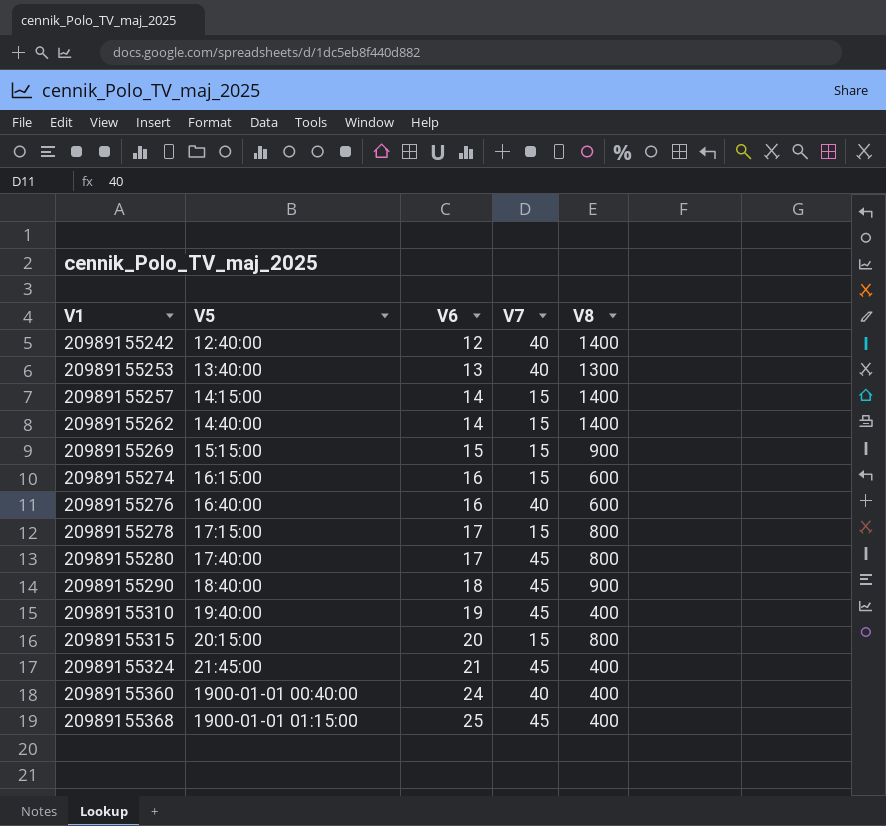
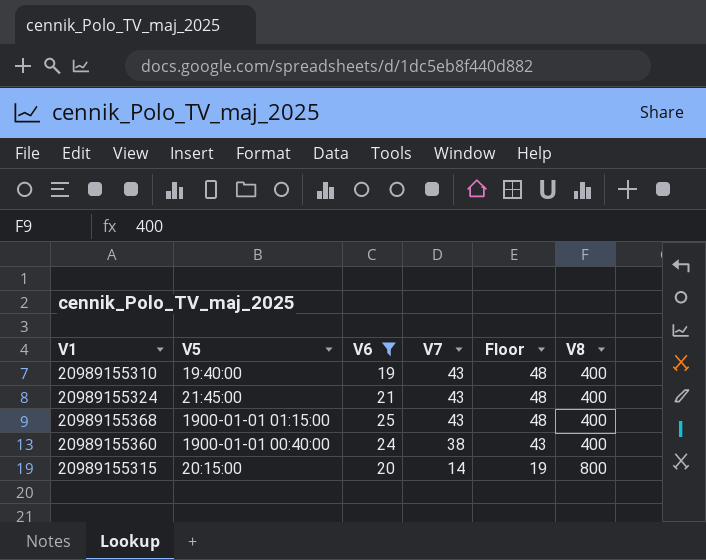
filter: none -> V6 >= 19
row order: V1 ascending -> V7 descending
column Floor | formula: none -> [V7] + 5
20989155310 | V7: 45 -> 43
20989155324 | V7: 45 -> 43
20989155368 | V7: 45 -> 43
20989155360 | V7: 40 -> 38
20989155315 | V7: 15 -> 14

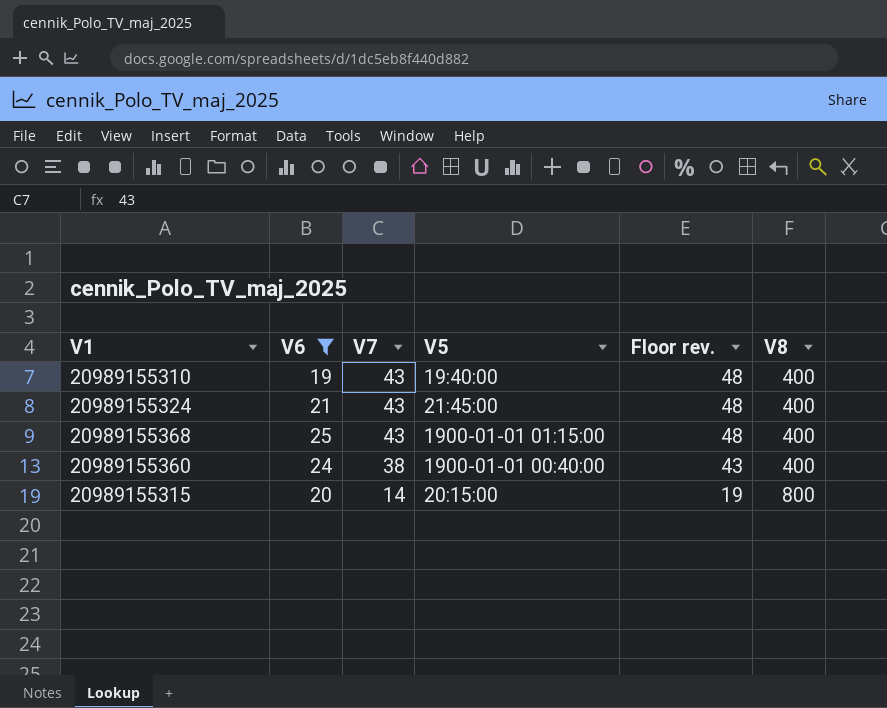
column V5 | position: 2 -> 4
column name: Floor -> Floor rev.

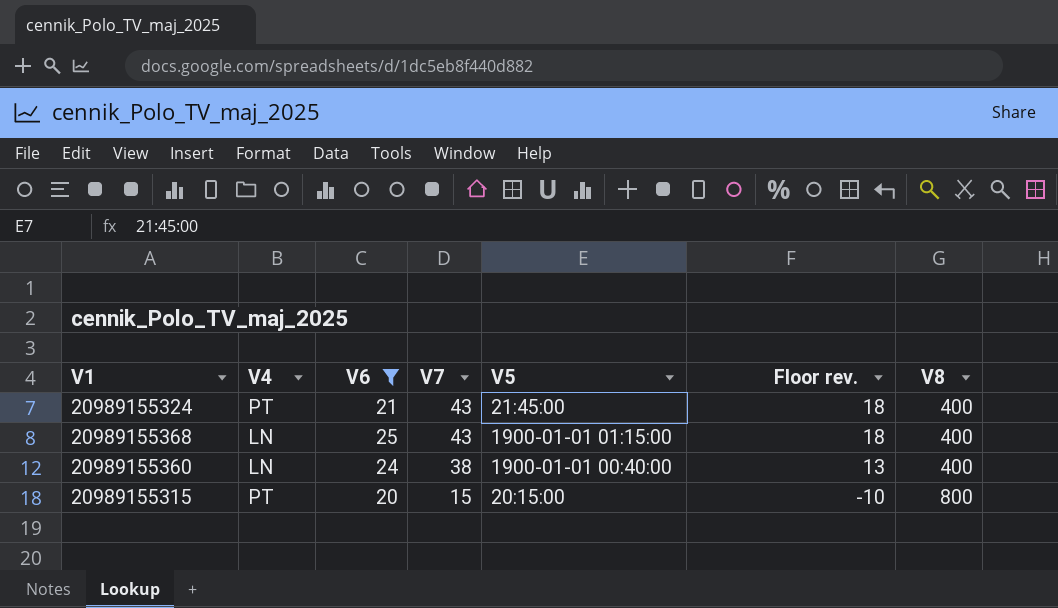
column V4 | position: none -> 2
column Floor rev. | formula: [V7] + 5 -> [V7] - 25
row 20989155310: 19 | 43 | 19:40:00 | 48 | 400 -> none
20989155315 | V7: 14 -> 15

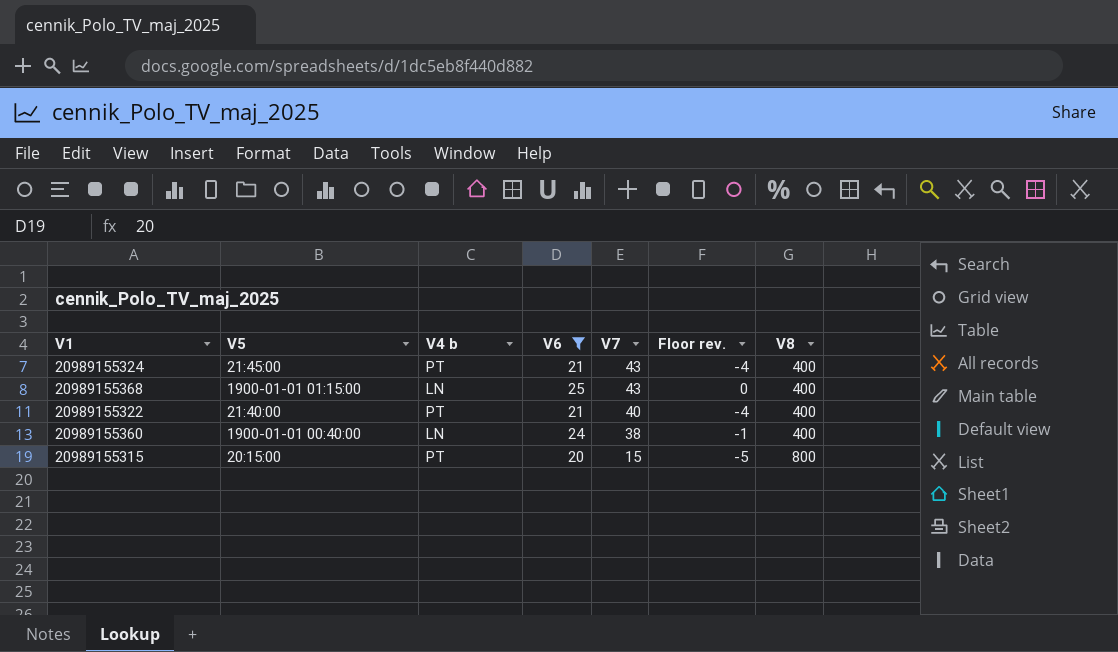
column V5 | position: 5 -> 2
column name: V4 -> V4 b
column Floor rev. | formula: [V7] - 25 -> [V6] - 25
row 20989155322: none -> 21:40:00 | PT | 21 | 40 | -4 | 400

